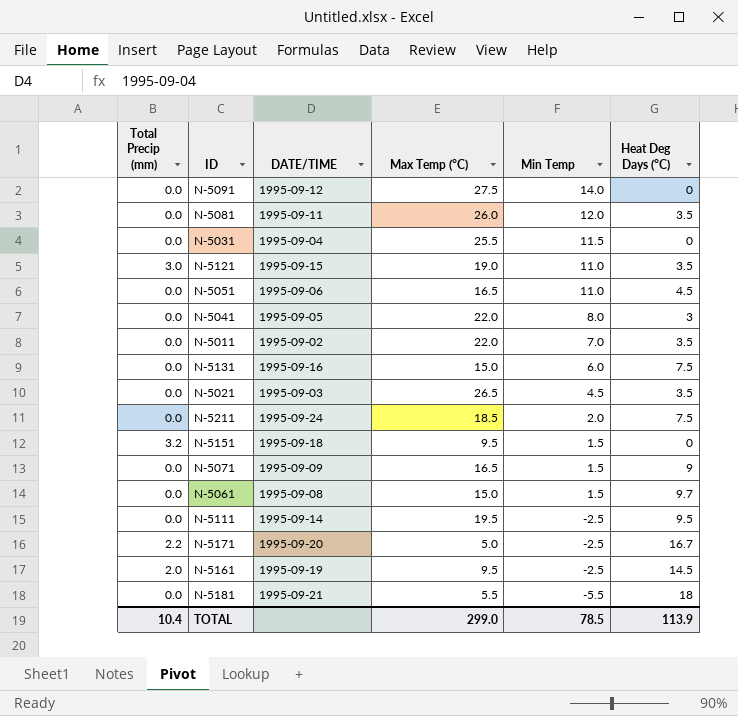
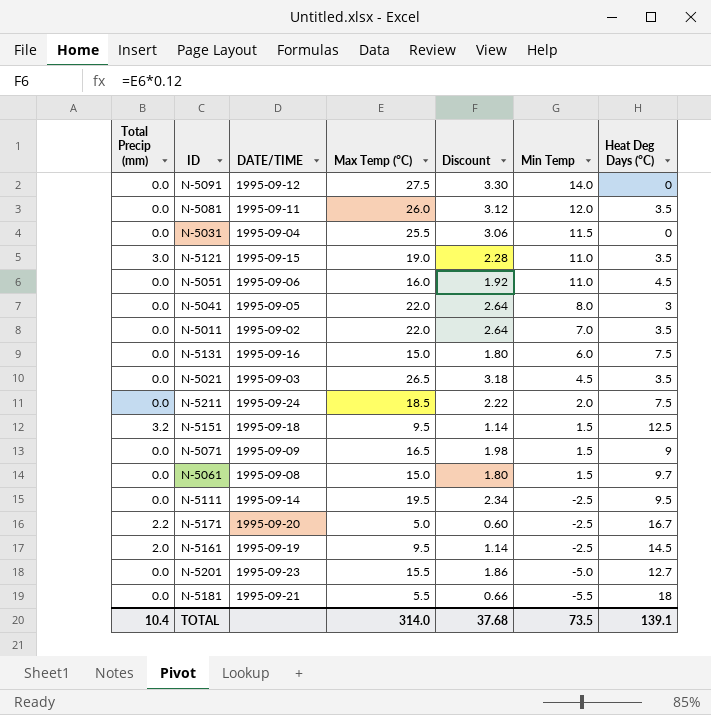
column Discount | formula: none -> [Max Temp (°C)] * 0.12
N-5051 | Max Temp (°C): 16.5 -> 16.0
N-5151 | Heat Deg Days (°C): 0 -> 12.5
row N-5201: none -> 0.0 | 1995-09-23 | 15.5 | 1.86 | -5.0 | 12.7
TOTAL | Max Temp (°C): 299.0 -> 314.0
TOTAL | Min Temp: 78.5 -> 73.5
TOTAL | Heat Deg Days (°C): 113.9 -> 139.1

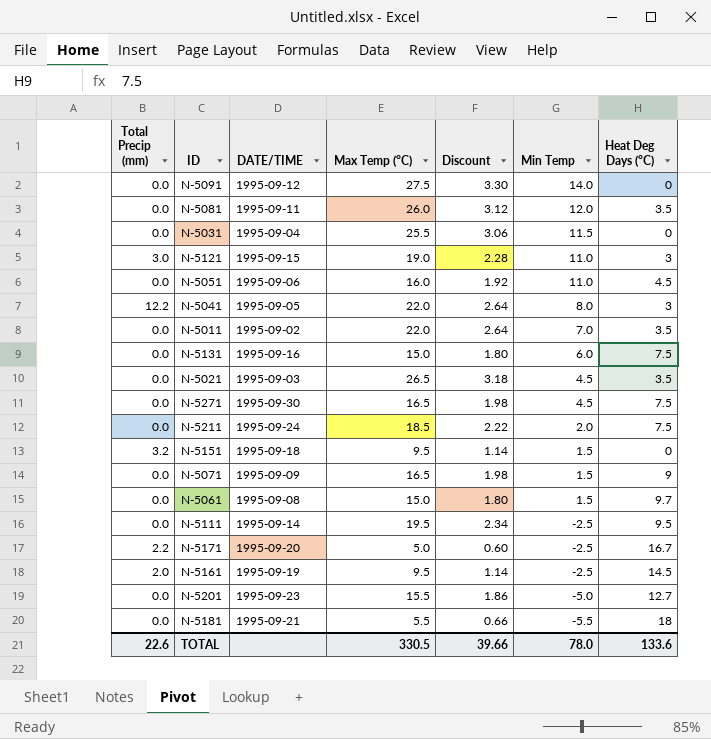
N-5121 | Heat Deg Days (°C): 3.5 -> 3
N-5041 | Total Precip (mm): 0.0 -> 12.2
row N-5271: none -> 0.0 | 1995-09-30 | 16.5 | 1.98 | 4.5 | 7.5
N-5151 | Heat Deg Days (°C): 12.5 -> 0
TOTAL | Total Precip (mm): 10.4 -> 22.6
TOTAL | Max Temp (°C): 314.0 -> 330.5
TOTAL | Discount: 37.68 -> 39.66
TOTAL | Min Temp: 73.5 -> 78.0
TOTAL | Heat Deg Days (°C): 139.1 -> 133.6

